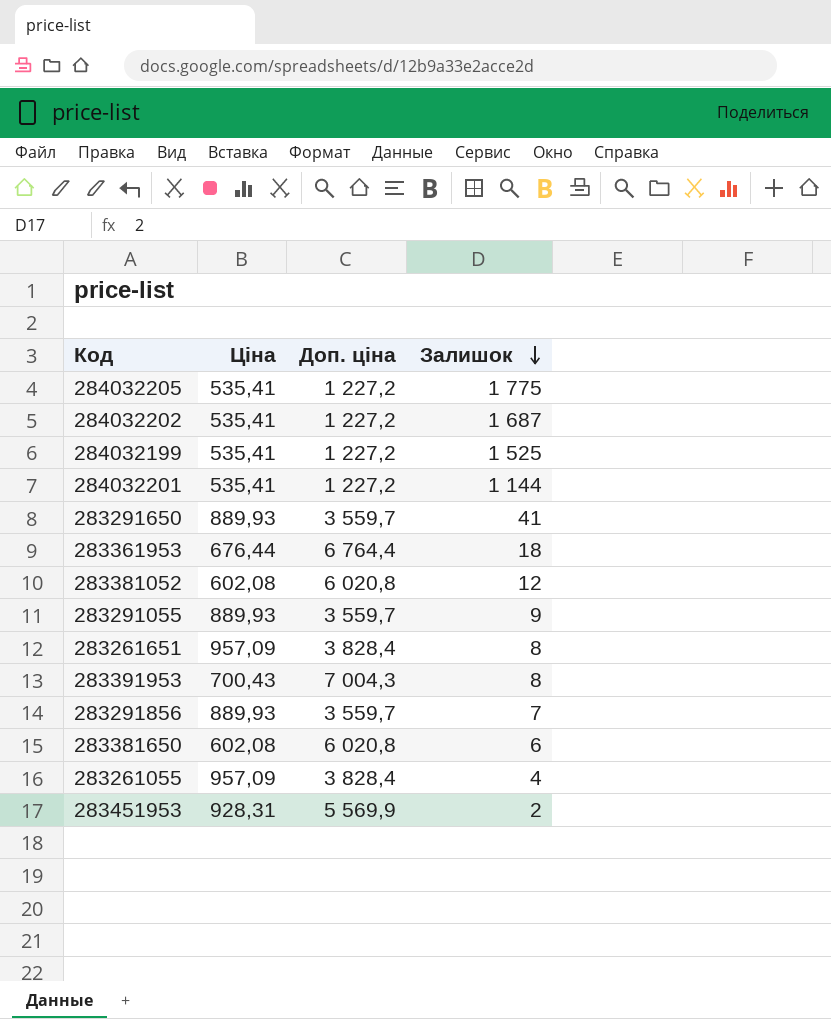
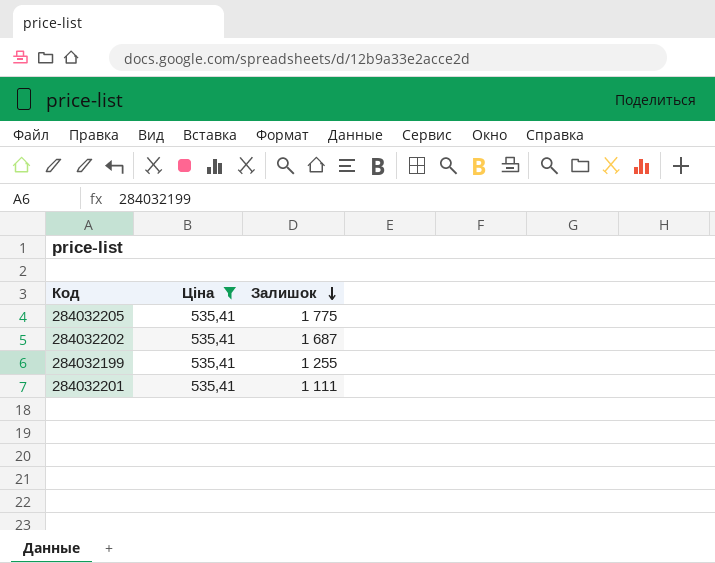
filter: none -> Ціна = 535,41
column Доп. ціна | position: 3 -> none
284032199 | Залишок: 1 525 -> 1 255
284032201 | Залишок: 1 144 -> 1 111

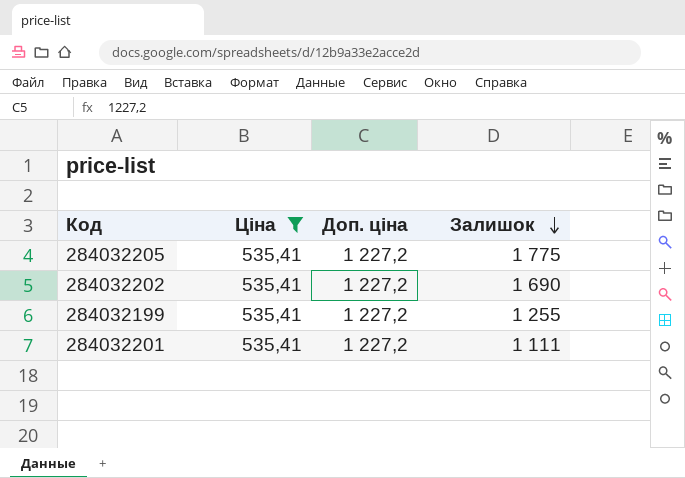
column Доп. ціна | position: none -> 3
284032202 | Залишок: 1 687 -> 1 690

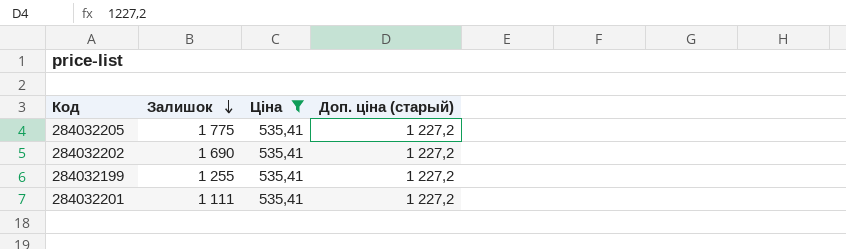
column Залишок | position: 4 -> 2
column name: Доп. ціна -> Доп. ціна (старый)

